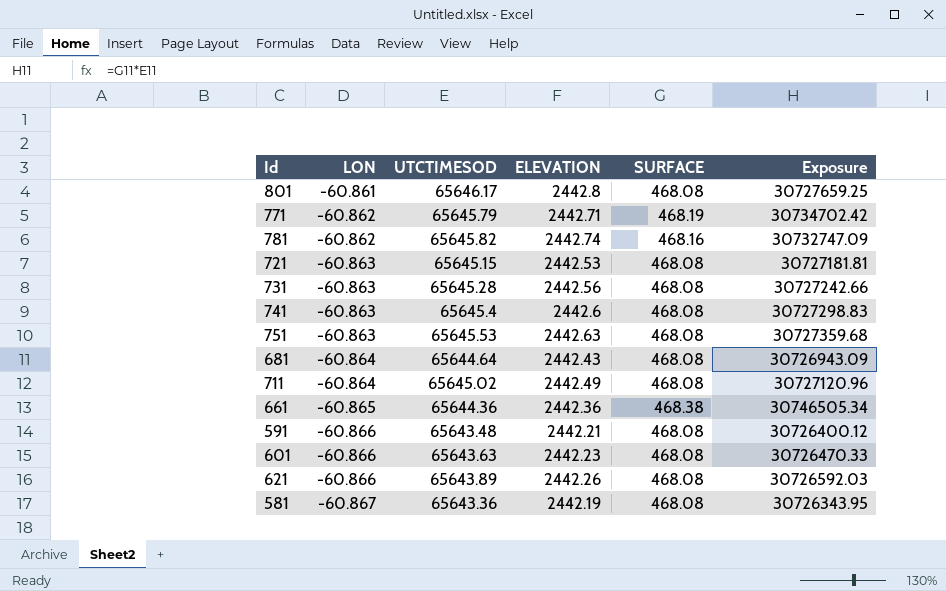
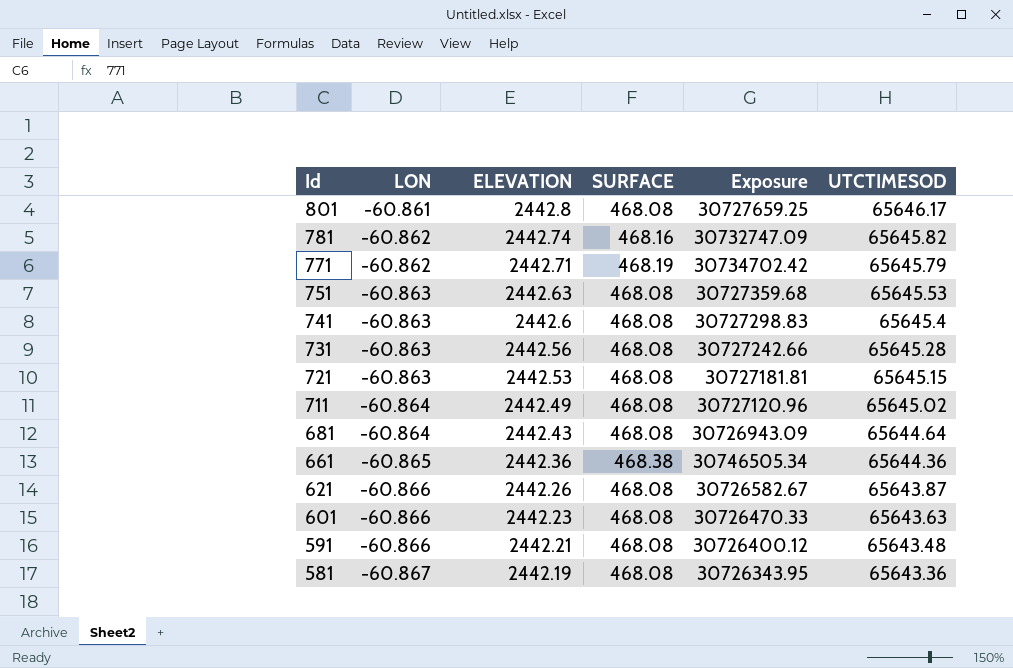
row order: LON descending -> Id descending
column UTCTIMESOD | position: 3 -> 6
621 | Exposure: 30726592.03 -> 30726582.67
621 | UTCTIMESOD: 65643.89 -> 65643.87

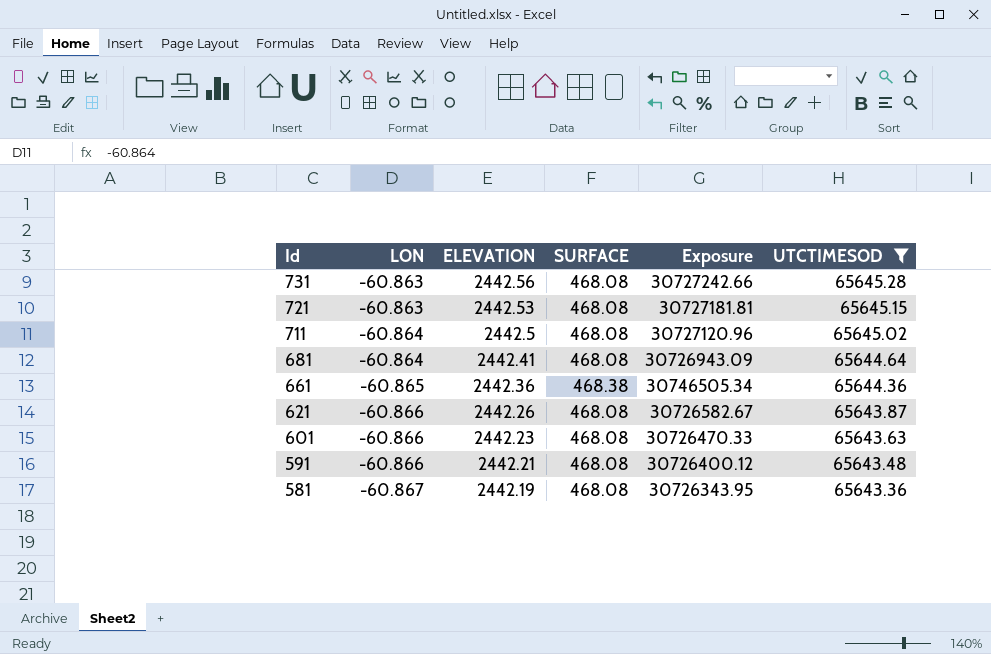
filter: none -> UTCTIMESOD <= 65645.28
711 | ELEVATION: 2442.49 -> 2442.5
681 | ELEVATION: 2442.43 -> 2442.41

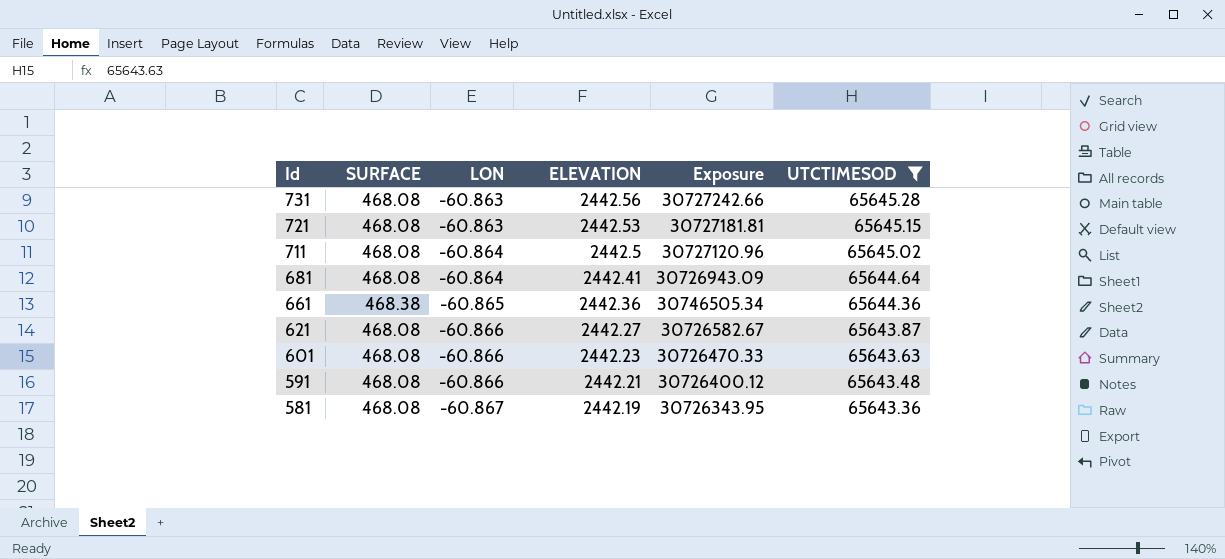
column SURFACE | position: 4 -> 2
621 | ELEVATION: 2442.26 -> 2442.27

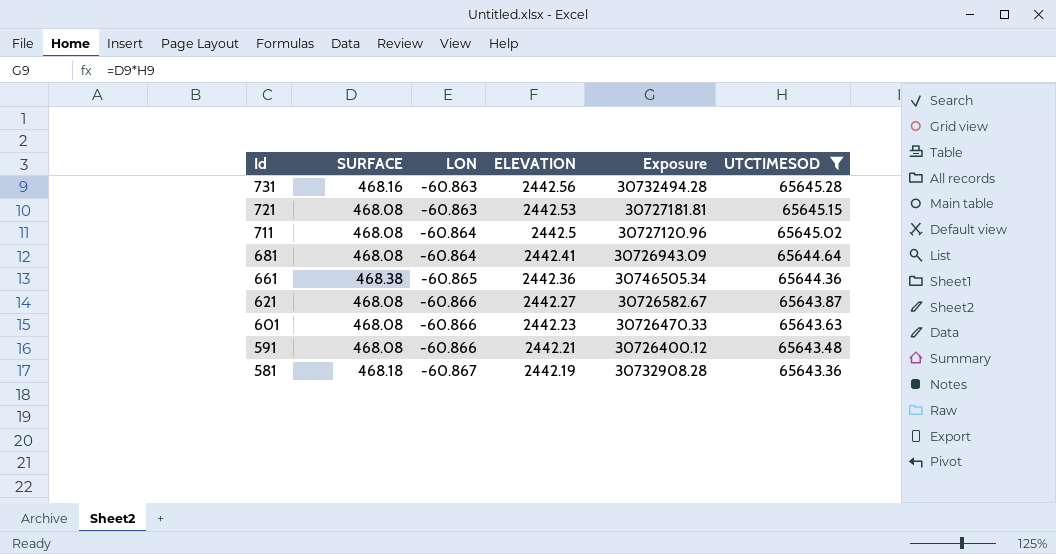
731 | SURFACE: 468.08 -> 468.16
731 | Exposure: 30727242.66 -> 30732494.28
581 | SURFACE: 468.08 -> 468.18
581 | Exposure: 30726343.95 -> 30732908.28

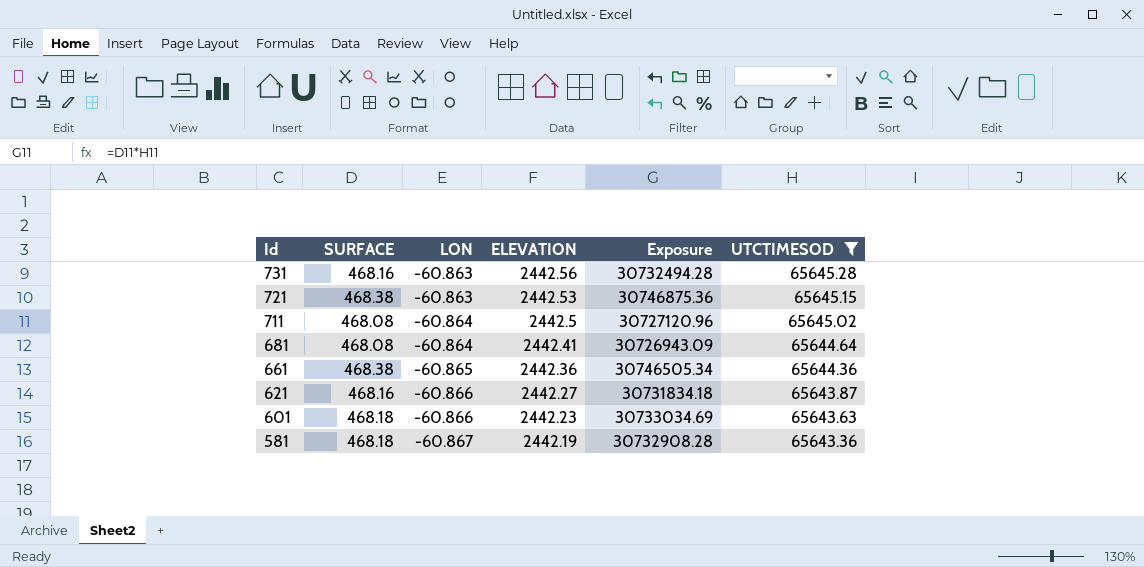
row 591: 468.08 | -60.866 | 2442.21 | 30726400.12 | 65643.48 -> none
721 | SURFACE: 468.08 -> 468.38
721 | Exposure: 30727181.81 -> 30746875.36
621 | SURFACE: 468.08 -> 468.16
621 | Exposure: 30726582.67 -> 30731834.18
601 | SURFACE: 468.08 -> 468.18
601 | Exposure: 30726470.33 -> 30733034.69

